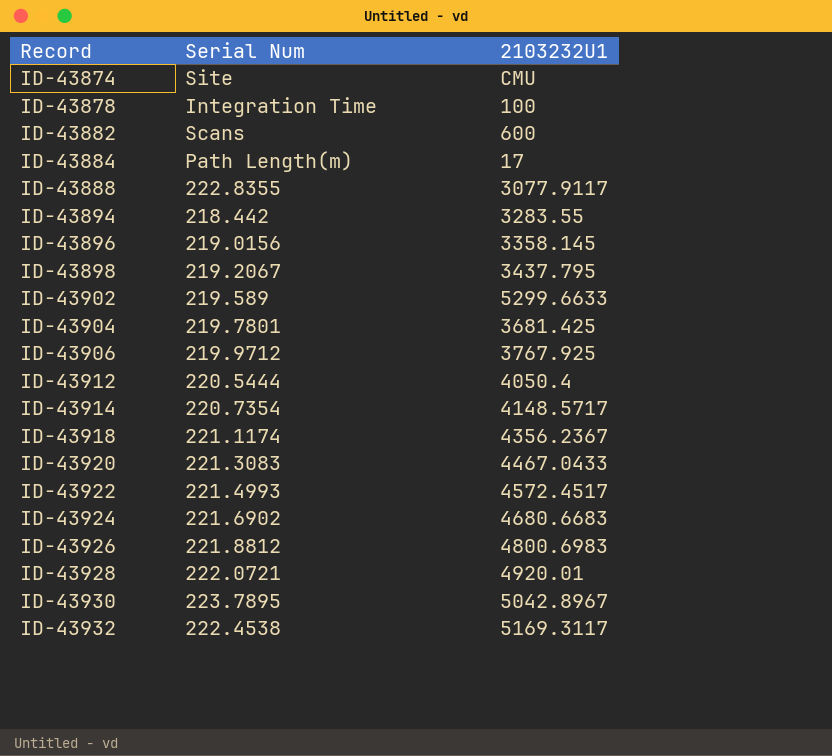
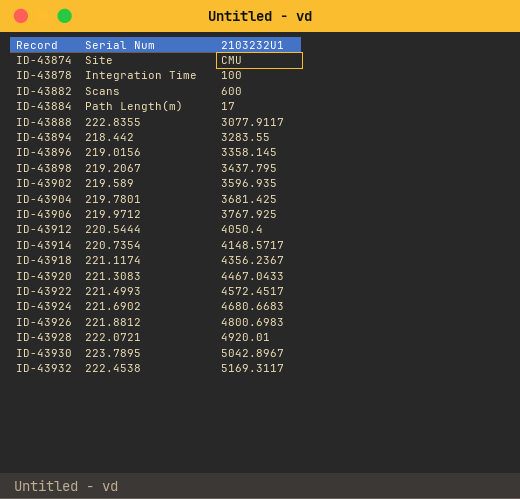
ID-43902 | 2103232U1: 5299.6633 -> 3596.935

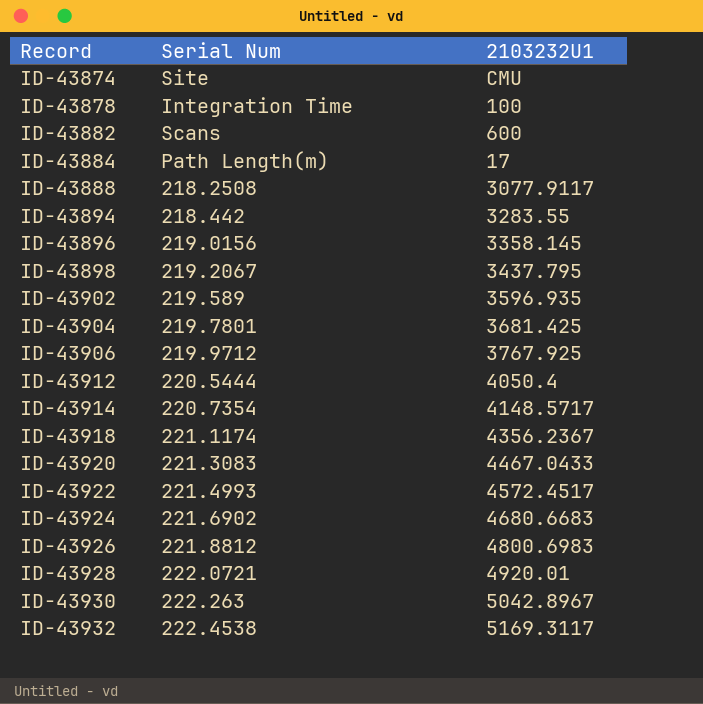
ID-43888 | Serial Num: 222.8355 -> 218.2508
ID-43930 | Serial Num: 223.7895 -> 222.263

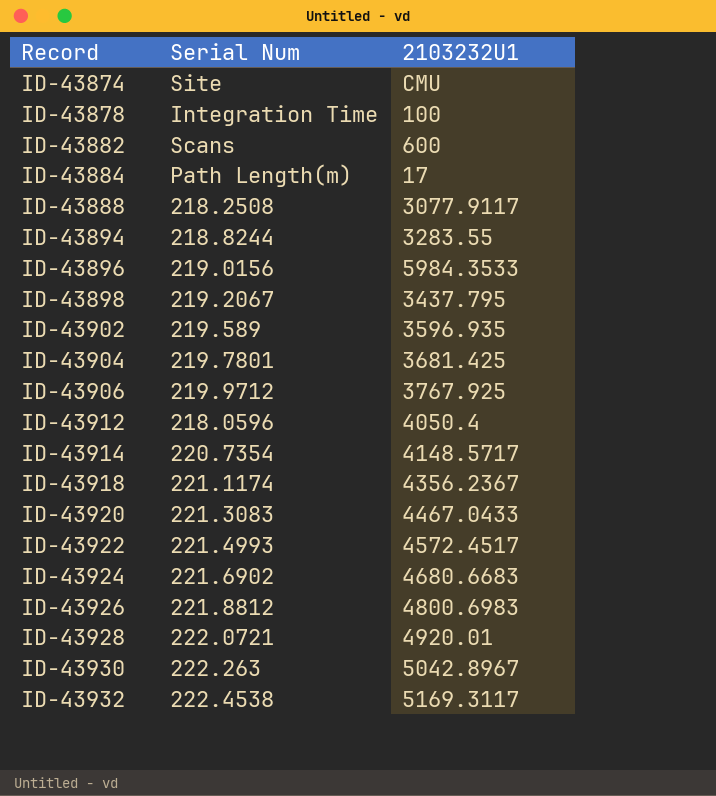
ID-43894 | Serial Num: 218.442 -> 218.8244
ID-43896 | 2103232U1: 3358.145 -> 5984.3533
ID-43912 | Serial Num: 220.5444 -> 218.0596

